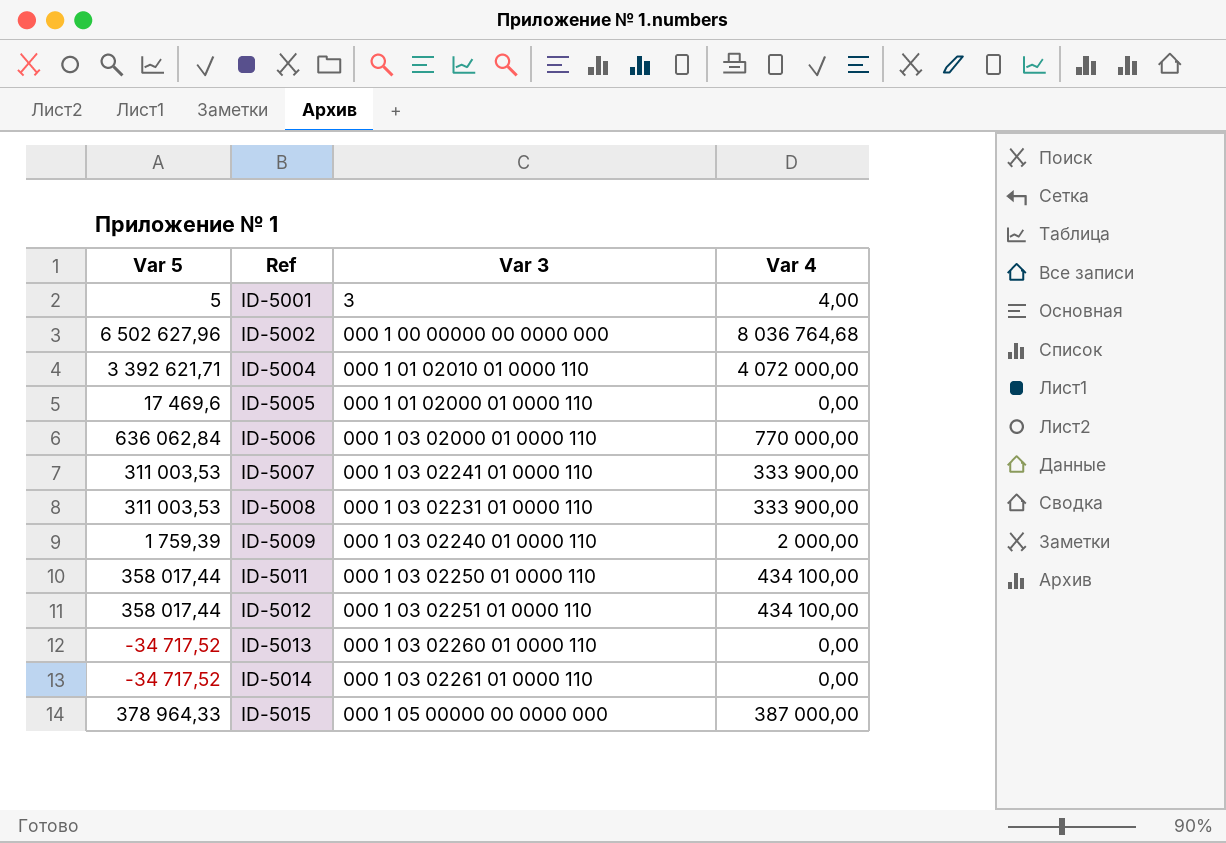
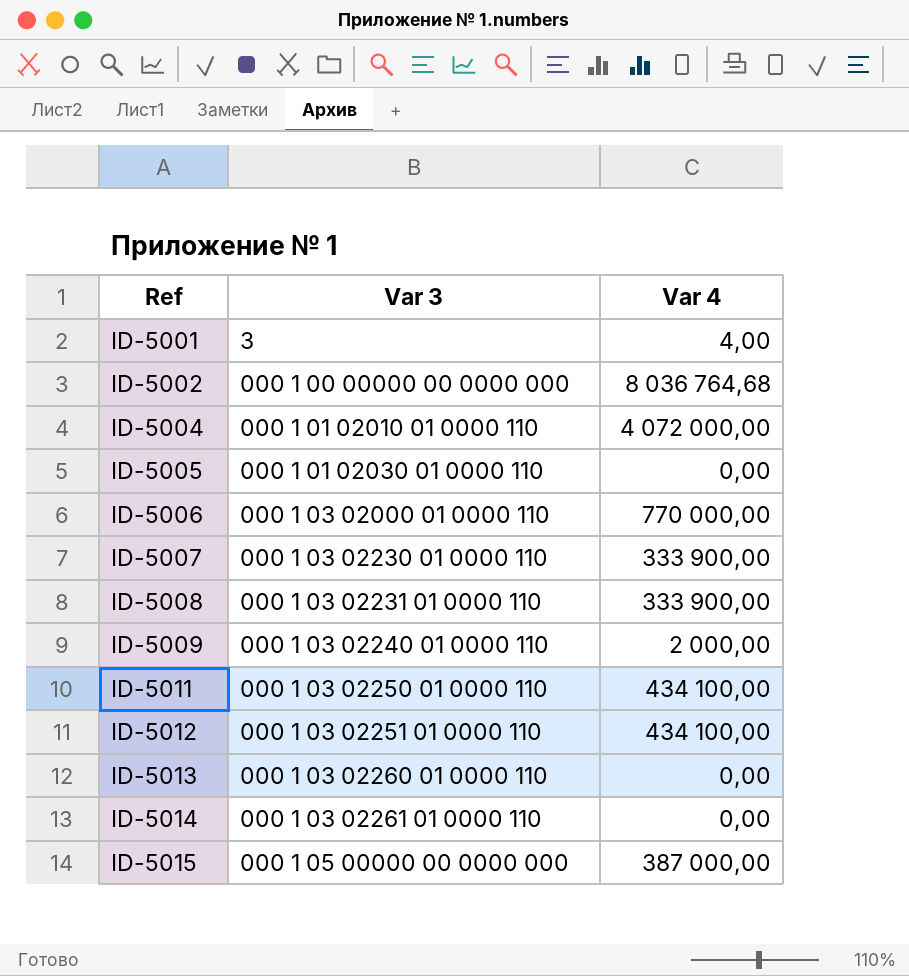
column Var 5 | position: 1 -> none
ID-5005 | Var 3: 000 1 01 02000 01 0000 110 -> 000 1 01 02030 01 0000 110
ID-5007 | Var 3: 000 1 03 02241 01 0000 110 -> 000 1 03 02230 01 0000 110

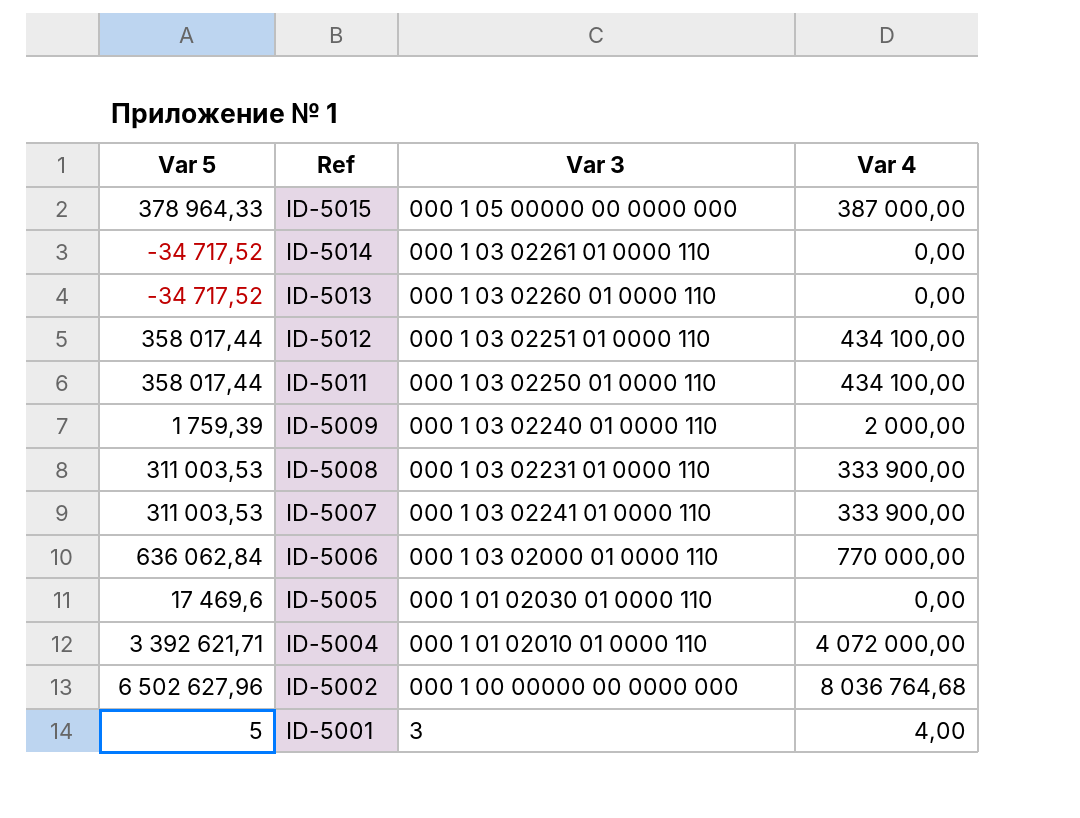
row order: Ref ascending -> Ref descending
column Var 5 | position: none -> 1
ID-5007 | Var 3: 000 1 03 02230 01 0000 110 -> 000 1 03 02241 01 0000 110

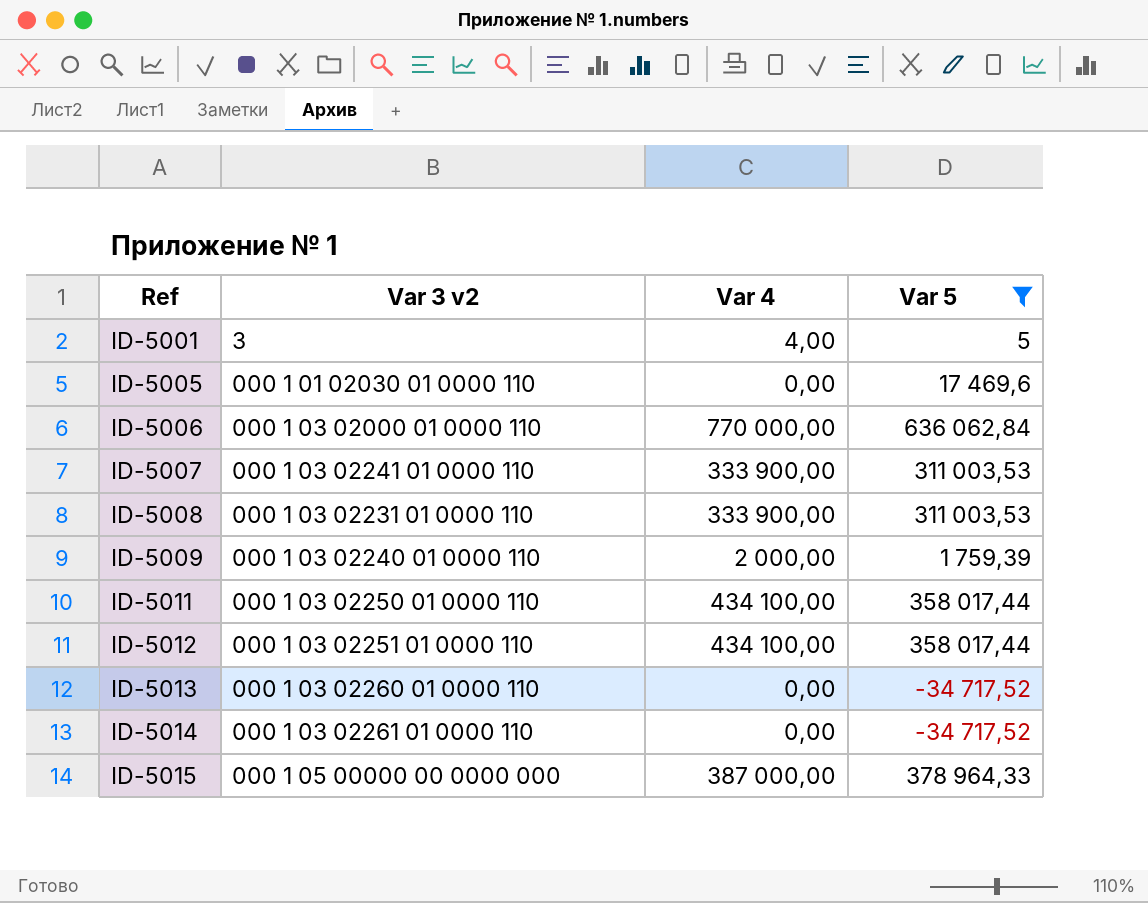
filter: none -> Var 5 <= 636 062,84
row order: Ref descending -> Ref ascending
column name: Var 3 -> Var 3 v2
column Var 5 | position: 1 -> 4

